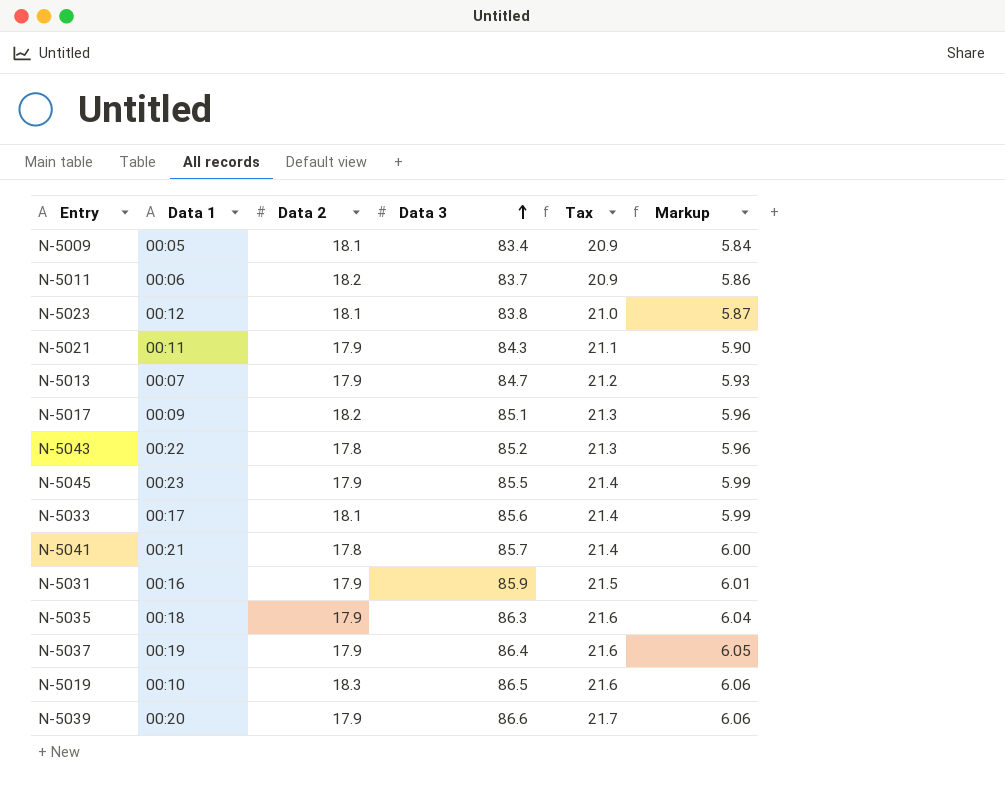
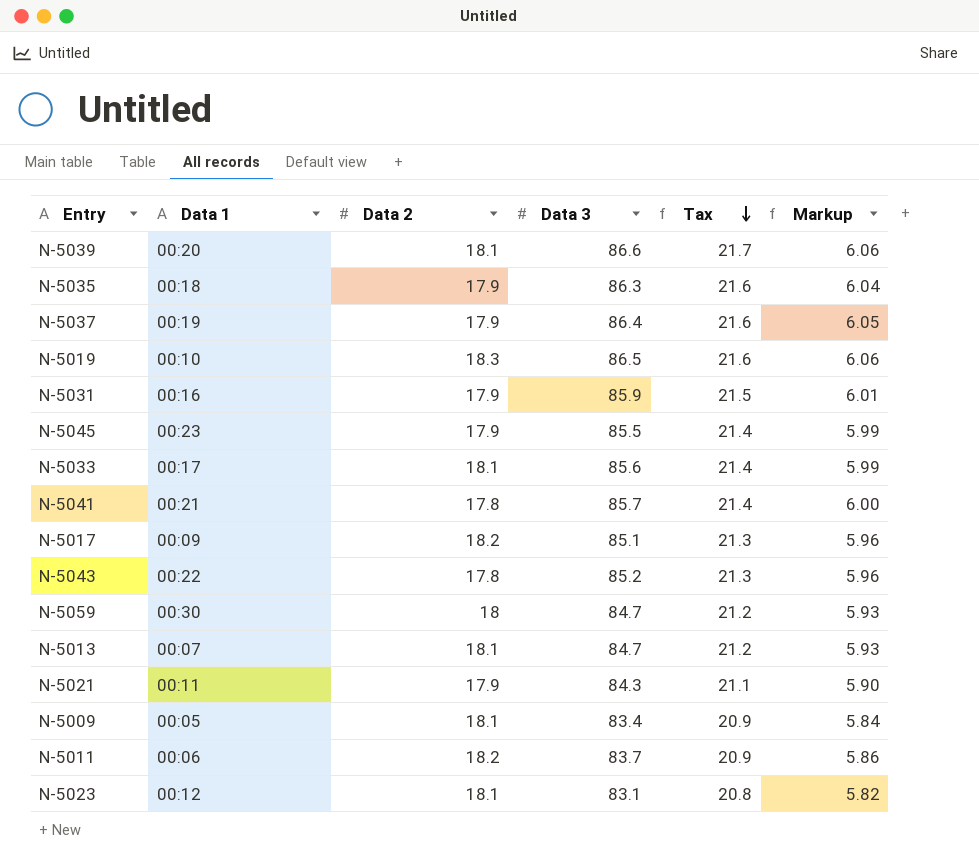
row order: Data 3 ascending -> Tax descending
N-5039 | Data 2: 17.9 -> 18.1
row N-5059: none -> 00:30 | 18 | 84.7 | 21.2 | 5.93
N-5013 | Data 2: 17.9 -> 18.1
N-5023 | Data 3: 83.8 -> 83.1
N-5023 | Tax: 21.0 -> 20.8
N-5023 | Markup: 5.87 -> 5.82

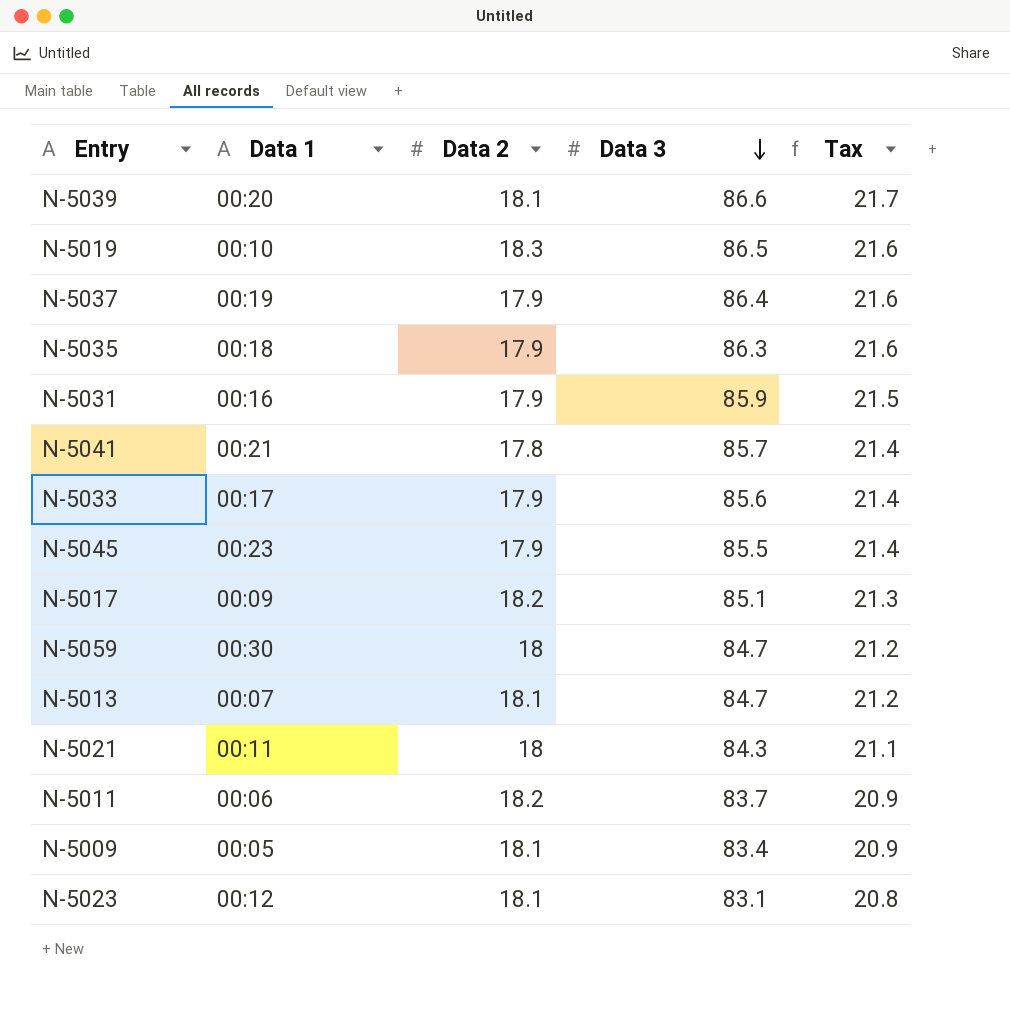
row order: Tax descending -> Data 3 descending
column Markup | formula: [Data 3] * 0.07 -> none
row N-5043: 00:22 | 17.8 | 85.2 | 21.3 | 5.96 -> none
N-5033 | Data 2: 18.1 -> 17.9
N-5021 | Data 2: 17.9 -> 18

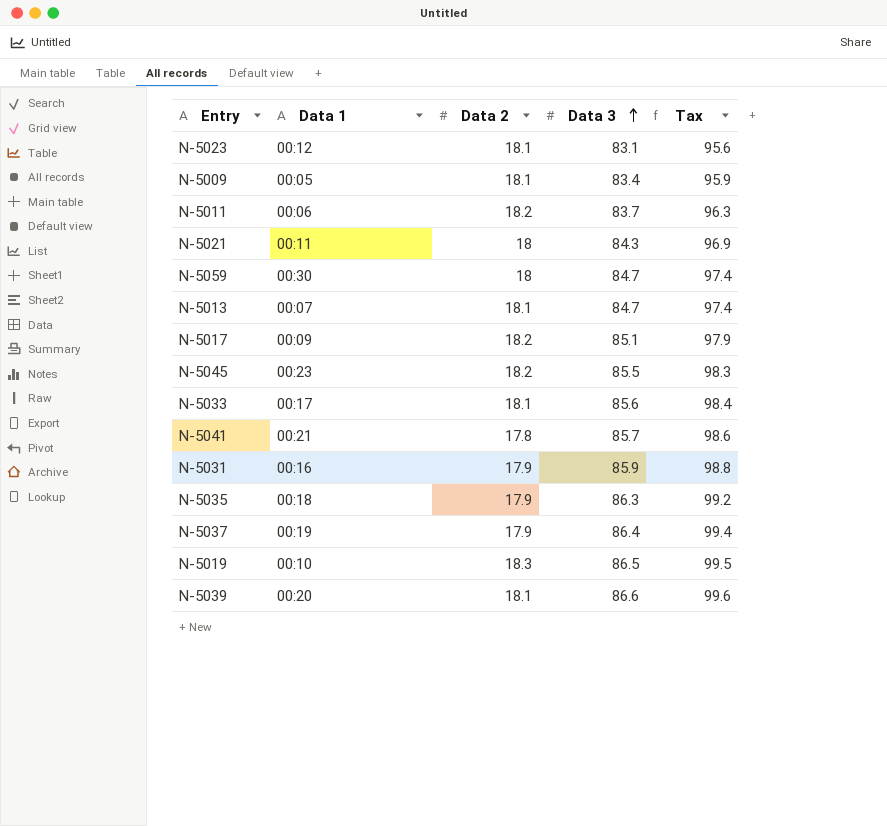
row order: Data 3 descending -> Data 3 ascending
column Tax | formula: [Data 3] * 0.25 -> [Data 3] * 1.15
N-5045 | Data 2: 17.9 -> 18.2
N-5033 | Data 2: 17.9 -> 18.1

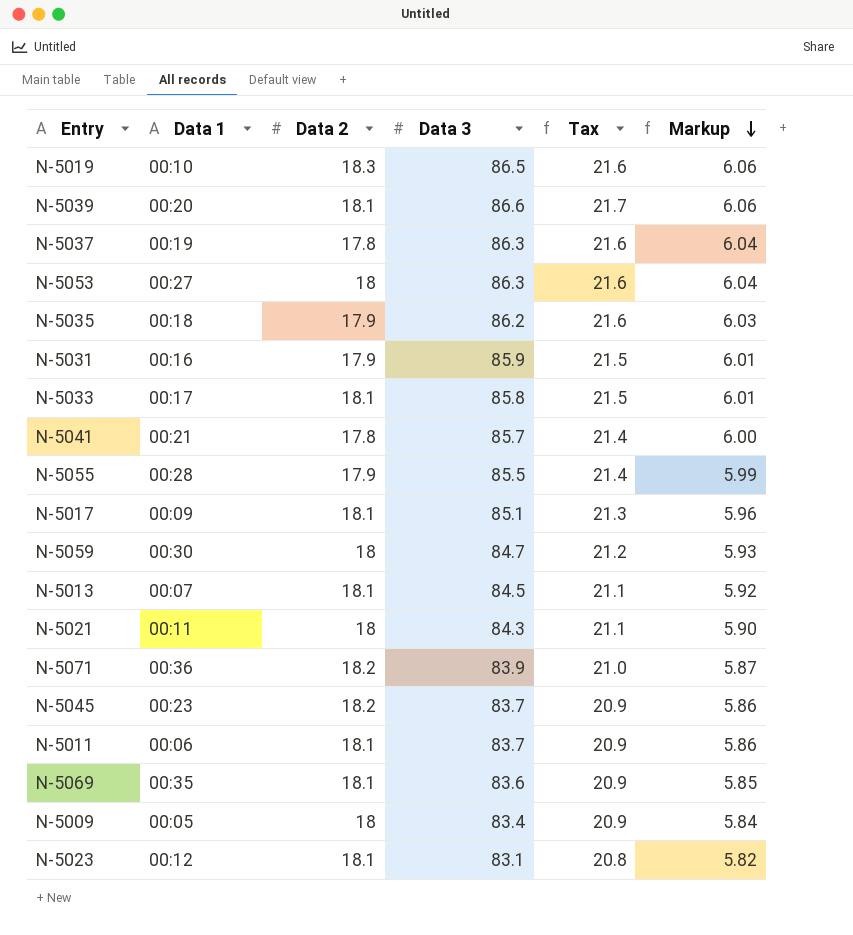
row order: Data 3 ascending -> Markup descending
column Tax | formula: [Data 3] * 1.15 -> [Data 3] * 0.25
column Markup | formula: none -> [Data 3] * 0.07
N-5037 | Data 2: 17.9 -> 17.8
N-5037 | Data 3: 86.4 -> 86.3
row N-5053: none -> 00:27 | 18 | 86.3 | 21.6 | 6.04
N-5035 | Data 3: 86.3 -> 86.2
N-5033 | Data 3: 85.6 -> 85.8
row N-5055: none -> 00:28 | 17.9 | 85.5 | 21.4 | 5.99
N-5017 | Data 2: 18.2 -> 18.1
N-5013 | Data 3: 84.7 -> 84.5
row N-5071: none -> 00:36 | 18.2 | 83.9 | 21.0 | 5.87
N-5045 | Data 3: 85.5 -> 83.7
N-5011 | Data 2: 18.2 -> 18.1
row N-5069: none -> 00:35 | 18.1 | 83.6 | 20.9 | 5.85
N-5009 | Data 2: 18.1 -> 18

